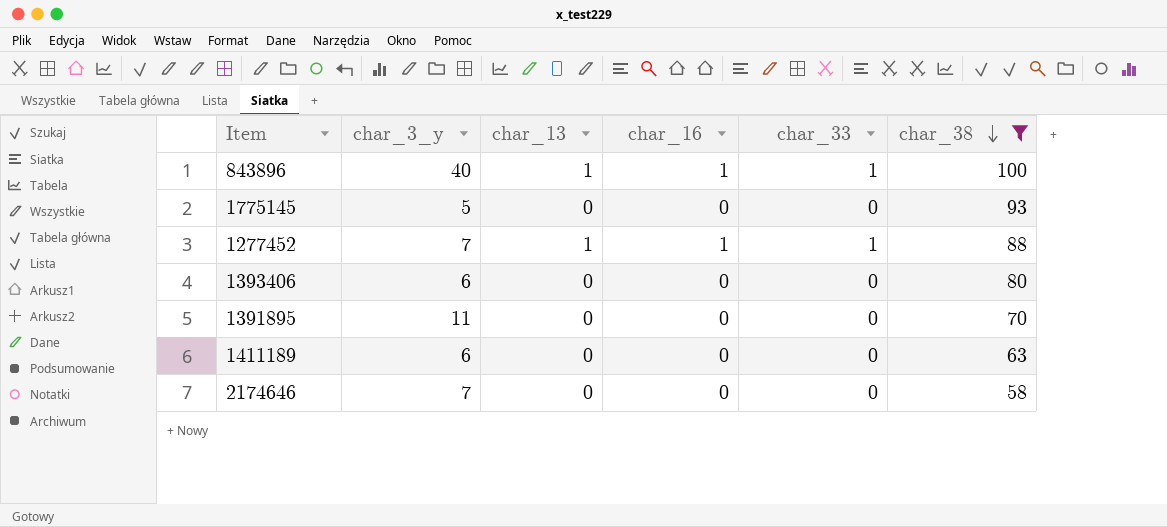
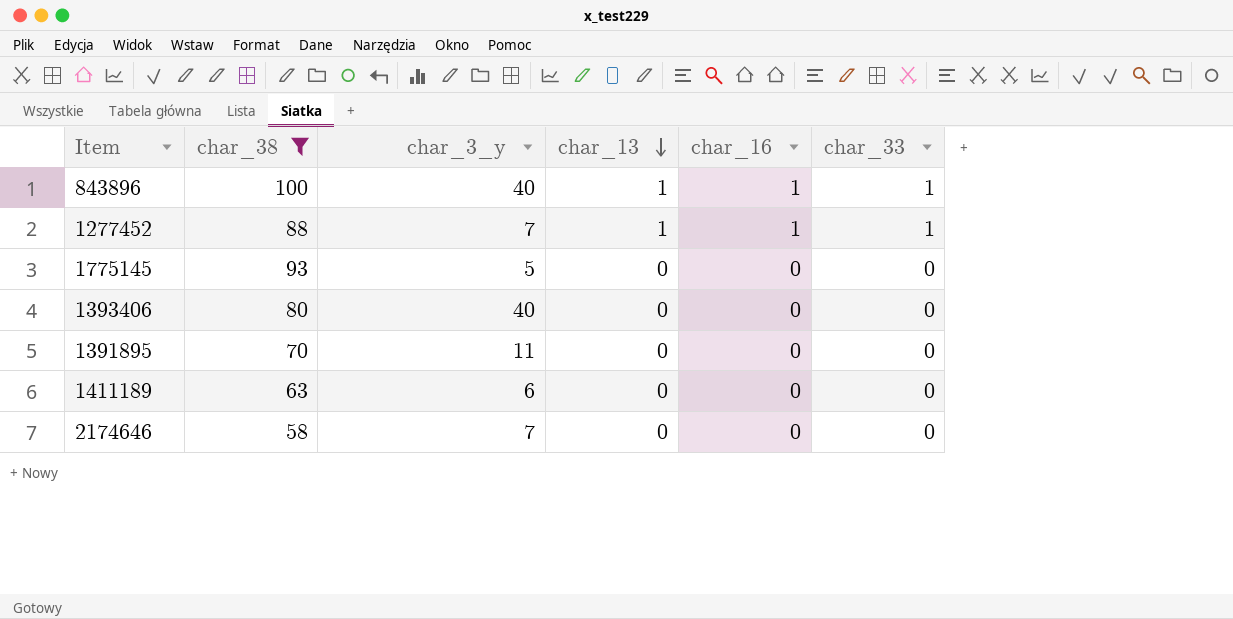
row order: char_38 descending -> char_13 descending
column char_38 | position: 6 -> 2
1393406 | char_3_y: 6 -> 40

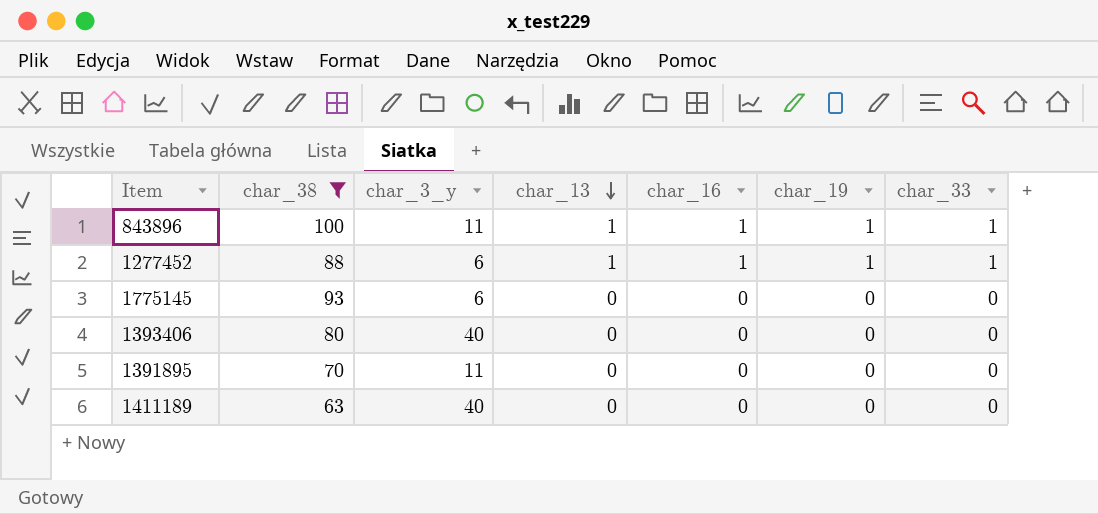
column char_19 | position: none -> 6
row 2174646: 58 | 7 | 0 | 0 | 0 -> none
843896 | char_3_y: 40 -> 11
1277452 | char_3_y: 7 -> 6
1775145 | char_3_y: 5 -> 6
1411189 | char_3_y: 6 -> 40

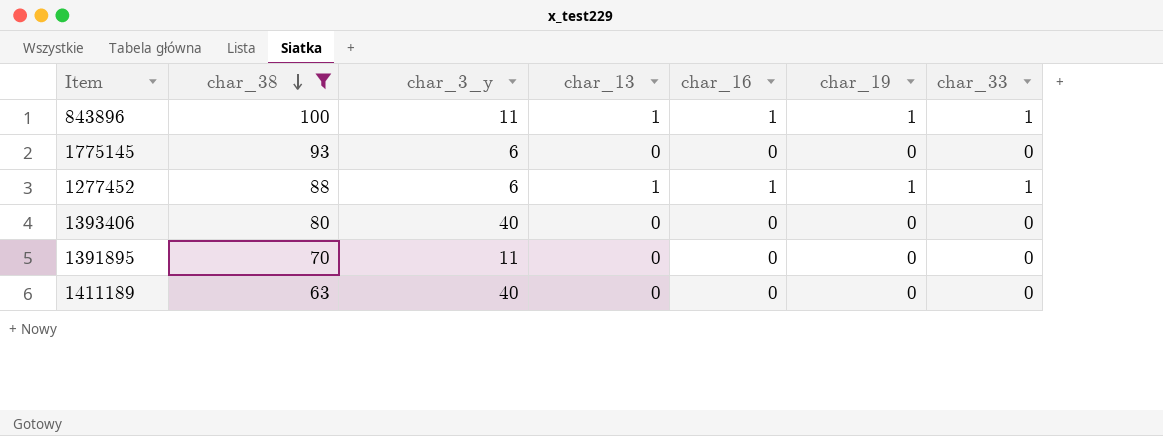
row order: char_13 descending -> char_38 descending

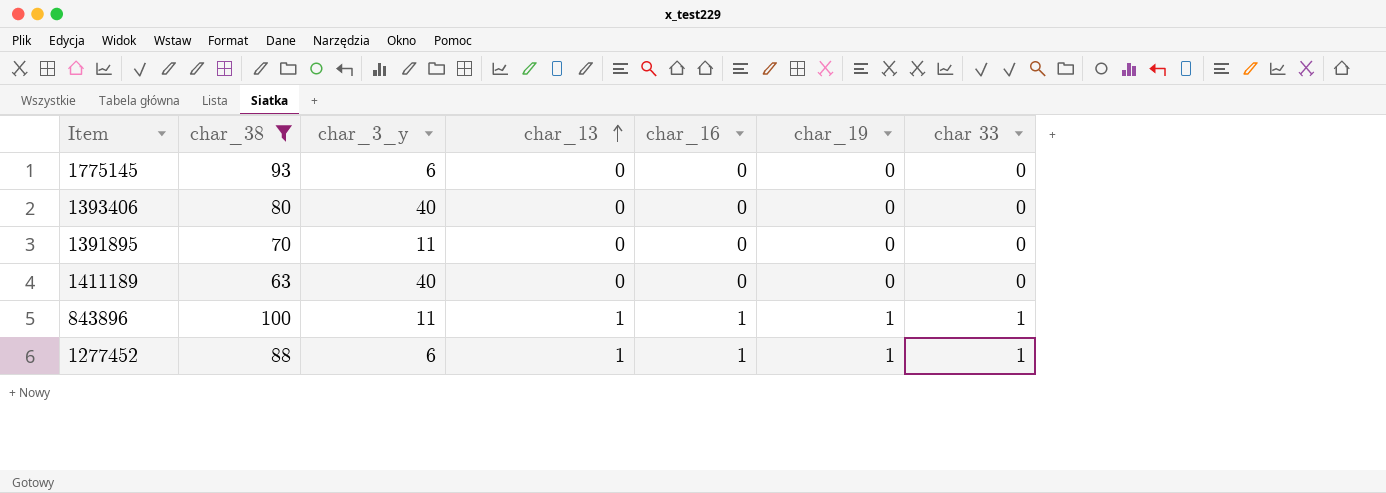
row order: char_38 descending -> char_13 ascending
column name: char_33 -> char 33

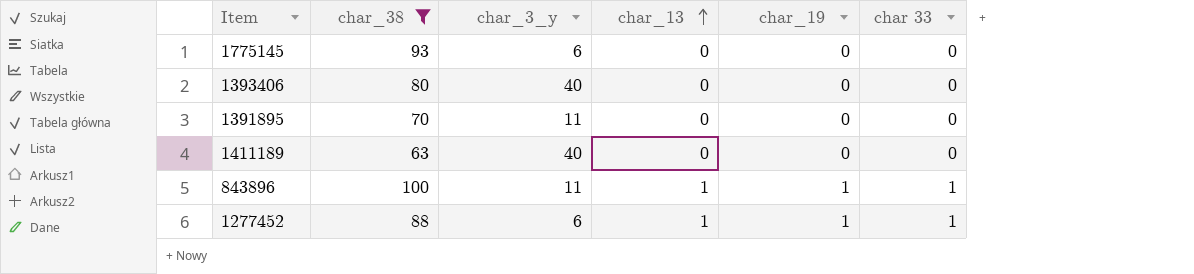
column char_16 | position: 5 -> none

